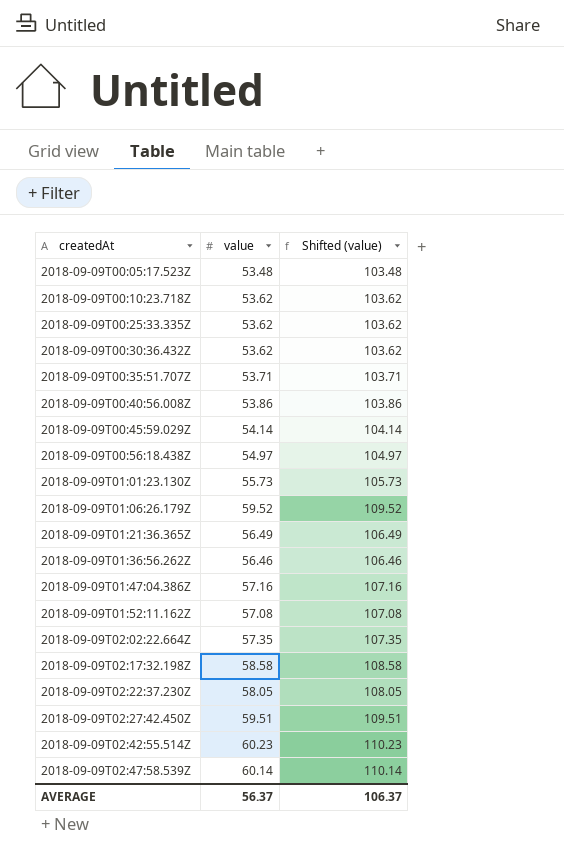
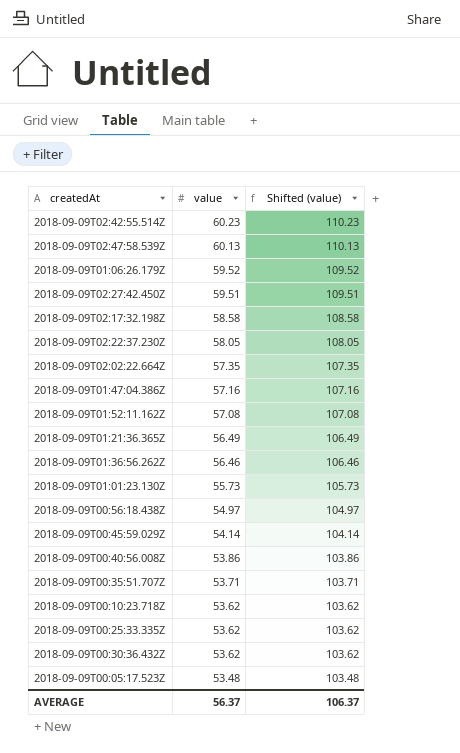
row order: createdAt ascending -> value descending
2018-09-09T02:47:58.539Z | value: 60.14 -> 60.13
2018-09-09T02:47:58.539Z | Shifted (value): 110.14 -> 110.13

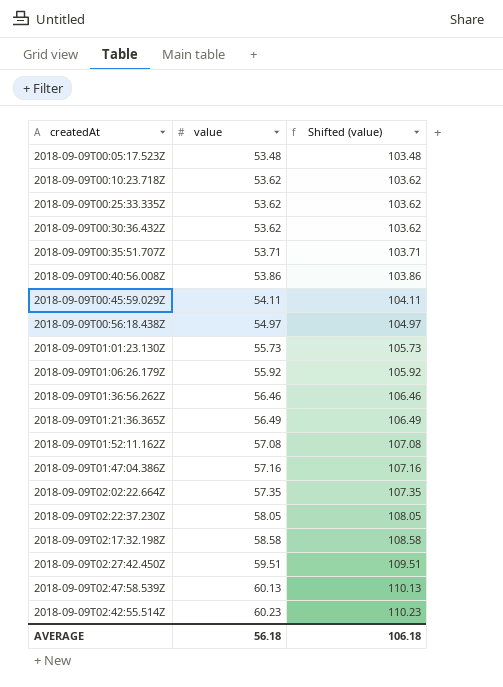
row order: value descending -> value ascending
2018-09-09T00:45:59.029Z | value: 54.14 -> 54.11
2018-09-09T00:45:59.029Z | Shifted (value): 104.14 -> 104.11
2018-09-09T01:06:26.179Z | value: 59.52 -> 55.92
2018-09-09T01:06:26.179Z | Shifted (value): 109.52 -> 105.92
AVERAGE | value: 56.37 -> 56.18
AVERAGE | Shifted (value): 106.37 -> 106.18

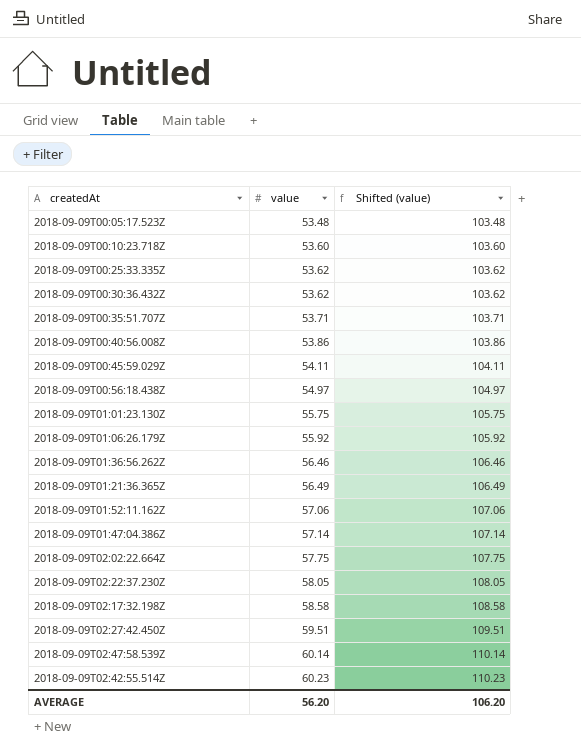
2018-09-09T00:10:23.718Z | value: 53.62 -> 53.60
2018-09-09T00:10:23.718Z | Shifted (value): 103.62 -> 103.60
2018-09-09T01:01:23.130Z | value: 55.73 -> 55.75
2018-09-09T01:01:23.130Z | Shifted (value): 105.73 -> 105.75
2018-09-09T01:52:11.162Z | value: 57.08 -> 57.06
2018-09-09T01:52:11.162Z | Shifted (value): 107.08 -> 107.06
2018-09-09T01:47:04.386Z | value: 57.16 -> 57.14
2018-09-09T01:47:04.386Z | Shifted (value): 107.16 -> 107.14
2018-09-09T02:02:22.664Z | value: 57.35 -> 57.75
2018-09-09T02:02:22.664Z | Shifted (value): 107.35 -> 107.75
2018-09-09T02:47:58.539Z | value: 60.13 -> 60.14
2018-09-09T02:47:58.539Z | Shifted (value): 110.13 -> 110.14
AVERAGE | value: 56.18 -> 56.20
AVERAGE | Shifted (value): 106.18 -> 106.20

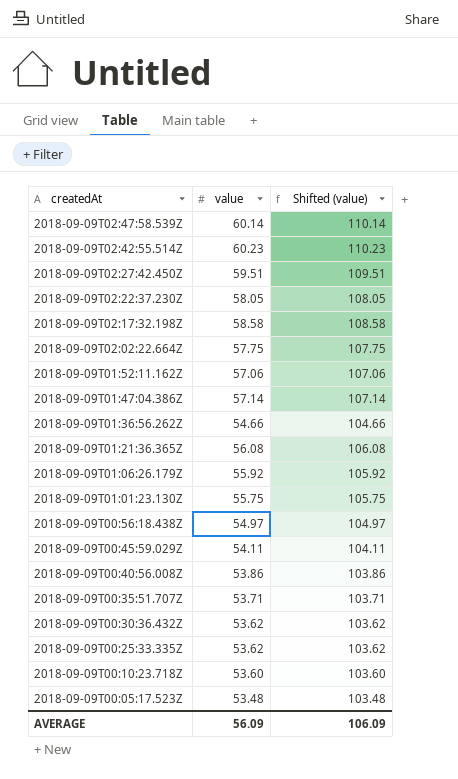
row order: value ascending -> createdAt descending
2018-09-09T01:36:56.262Z | value: 56.46 -> 54.66
2018-09-09T01:36:56.262Z | Shifted (value): 106.46 -> 104.66
2018-09-09T01:21:36.365Z | value: 56.49 -> 56.08
2018-09-09T01:21:36.365Z | Shifted (value): 106.49 -> 106.08
AVERAGE | value: 56.20 -> 56.09
AVERAGE | Shifted (value): 106.20 -> 106.09

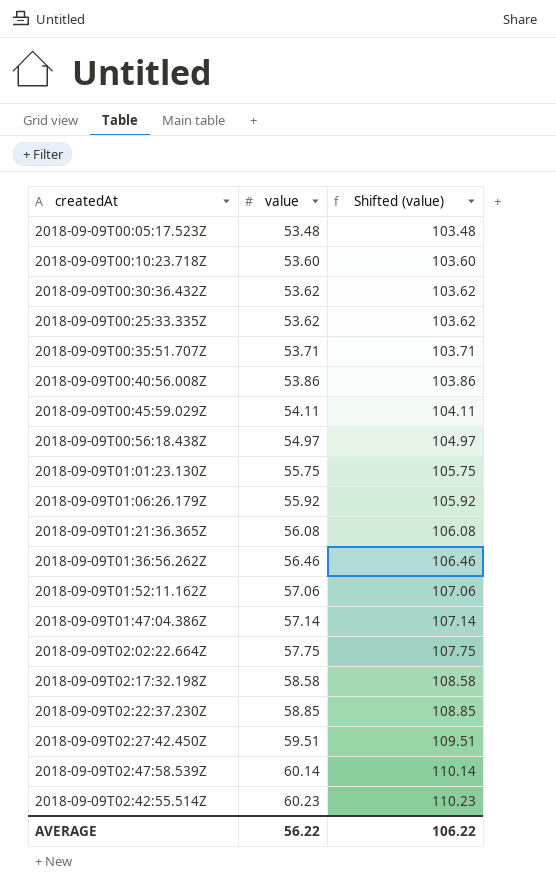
row order: createdAt descending -> value ascending
2018-09-09T01:36:56.262Z | value: 54.66 -> 56.46
2018-09-09T01:36:56.262Z | Shifted (value): 104.66 -> 106.46
2018-09-09T02:22:37.230Z | value: 58.05 -> 58.85
2018-09-09T02:22:37.230Z | Shifted (value): 108.05 -> 108.85
AVERAGE | value: 56.09 -> 56.22
AVERAGE | Shifted (value): 106.09 -> 106.22

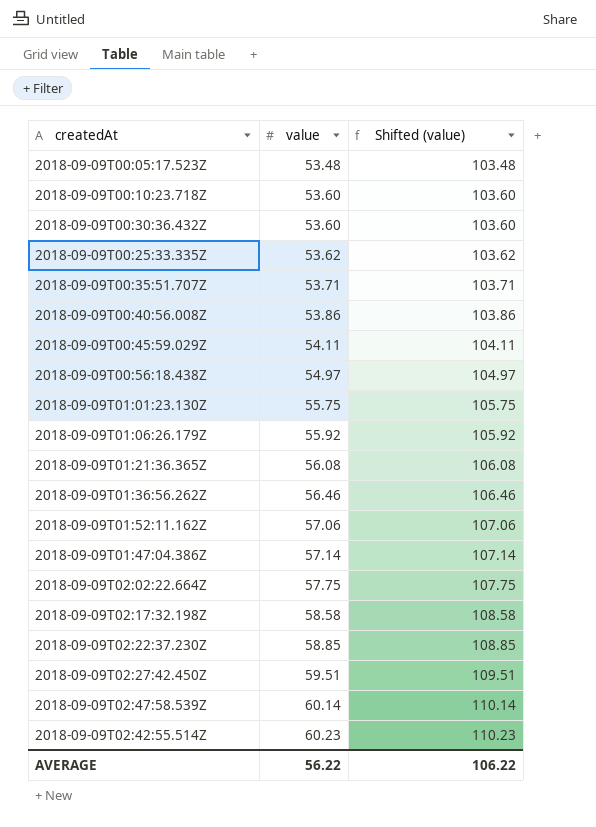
2018-09-09T00:30:36.432Z | value: 53.62 -> 53.60
2018-09-09T00:30:36.432Z | Shifted (value): 103.62 -> 103.60

